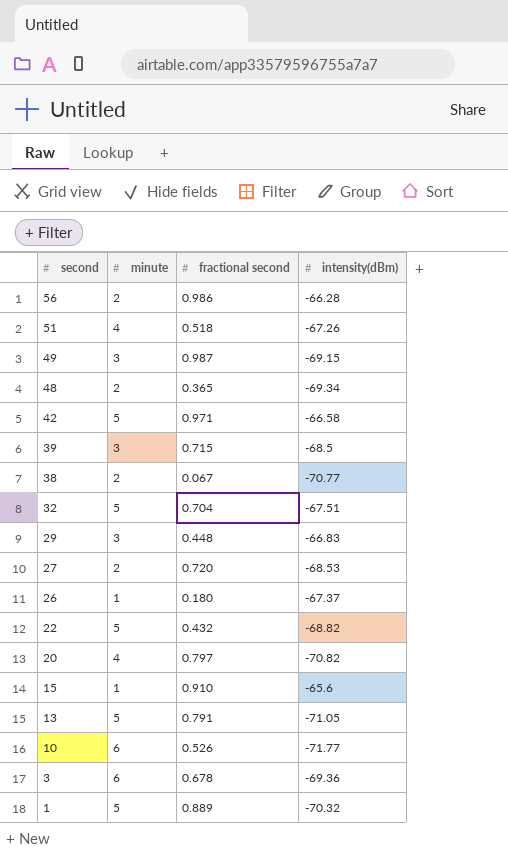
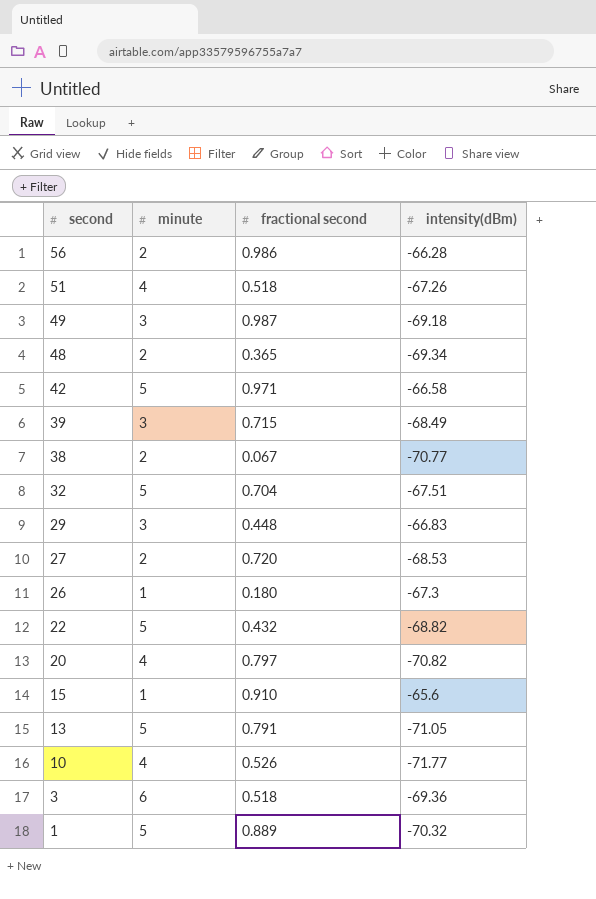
49 | intensity(dBm): -69.15 -> -69.18
39 | intensity(dBm): -68.5 -> -68.49
26 | intensity(dBm): -67.37 -> -67.3
10 | minute: 6 -> 4
3 | fractional second: 0.678 -> 0.518

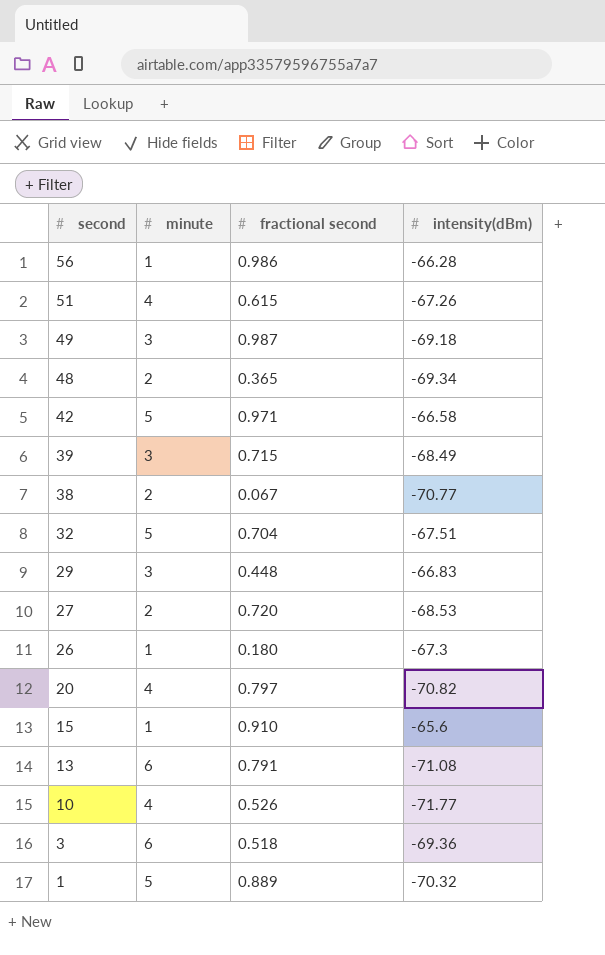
row 22: 5 | 0.432 | -68.82 -> none
56 | minute: 2 -> 1
51 | fractional second: 0.518 -> 0.615
13 | minute: 5 -> 6
13 | intensity(dBm): -71.05 -> -71.08

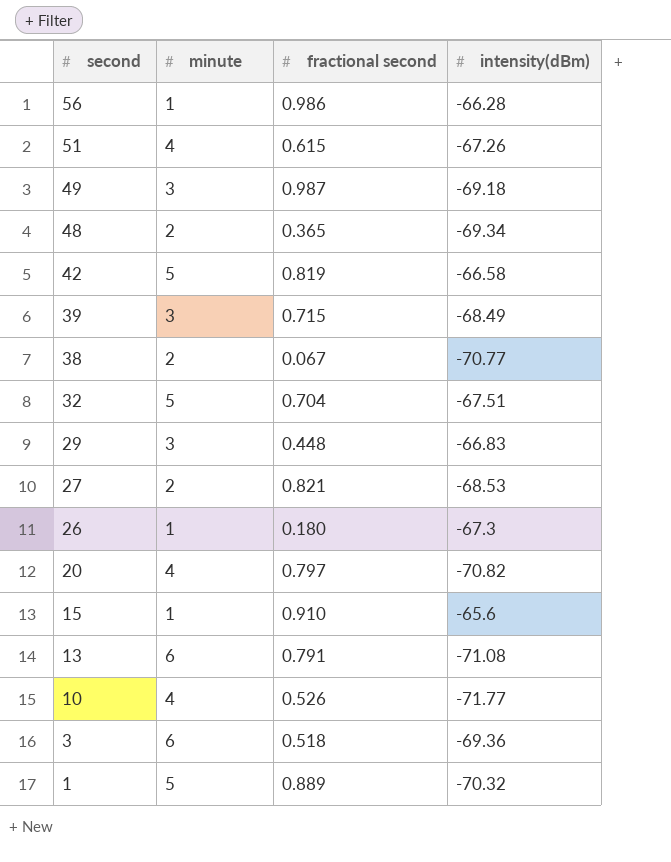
42 | fractional second: 0.971 -> 0.819
27 | fractional second: 0.720 -> 0.821

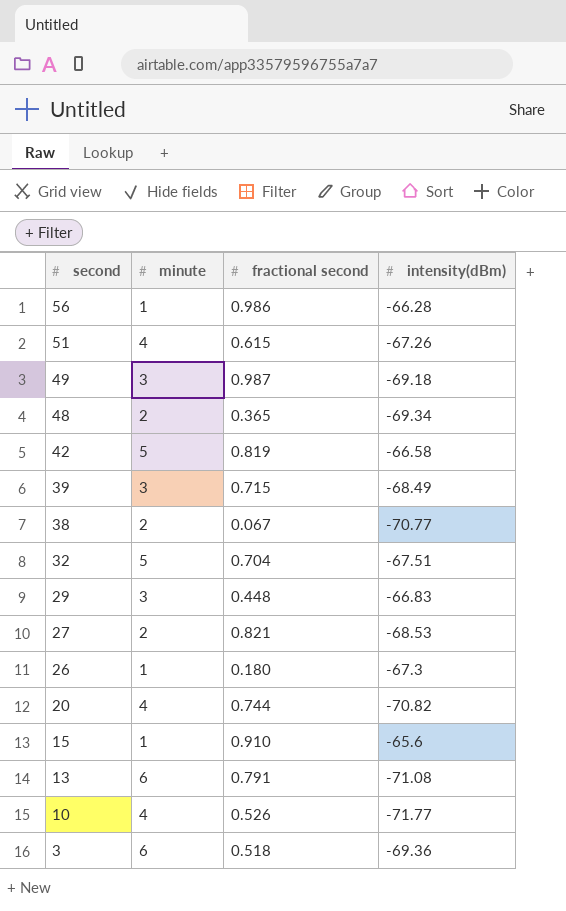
row 1: 5 | 0.889 | -70.32 -> none
20 | fractional second: 0.797 -> 0.744

